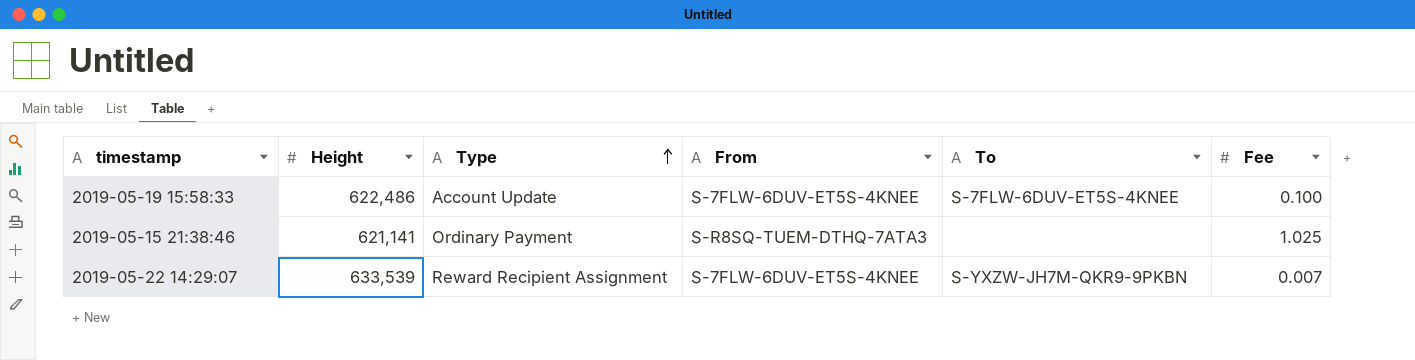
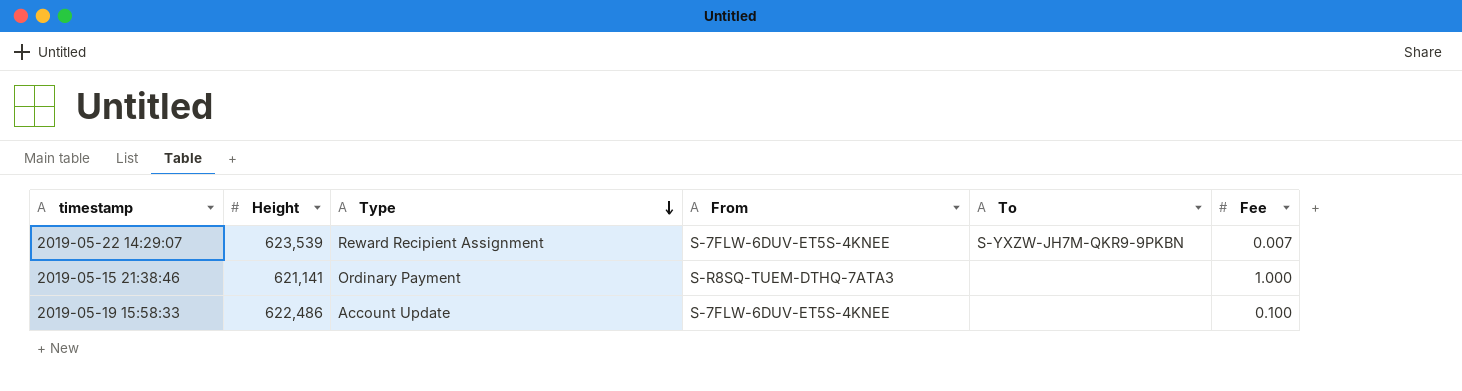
row order: Type ascending -> Type descending
2019-05-22 14:29:07 | Height: 633,539 -> 623,539
2019-05-15 21:38:46 | Fee: 1.025 -> 1.000
2019-05-19 15:58:33 | To: S-7FLW-6DUV-ET5S-4KNEE -> none

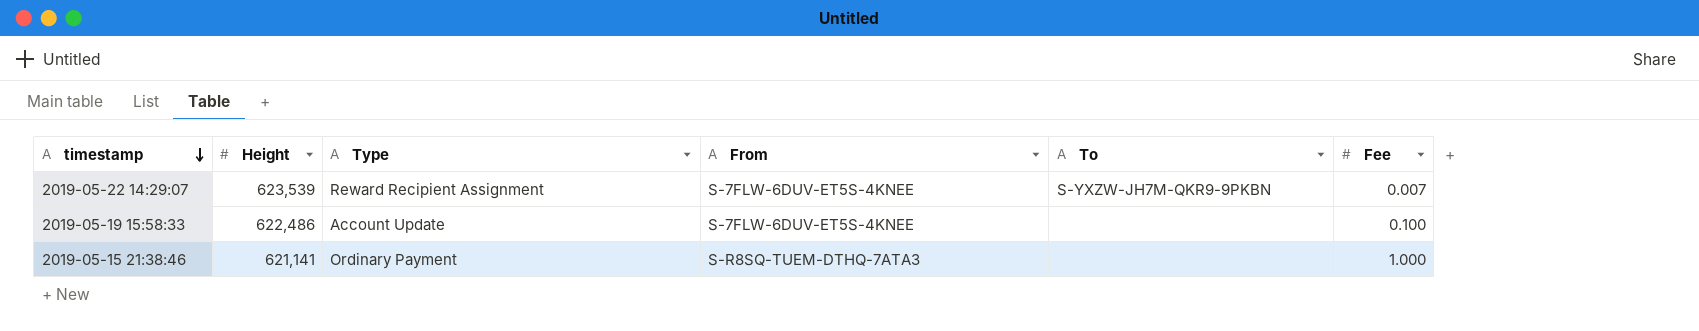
row order: Type descending -> timestamp descending

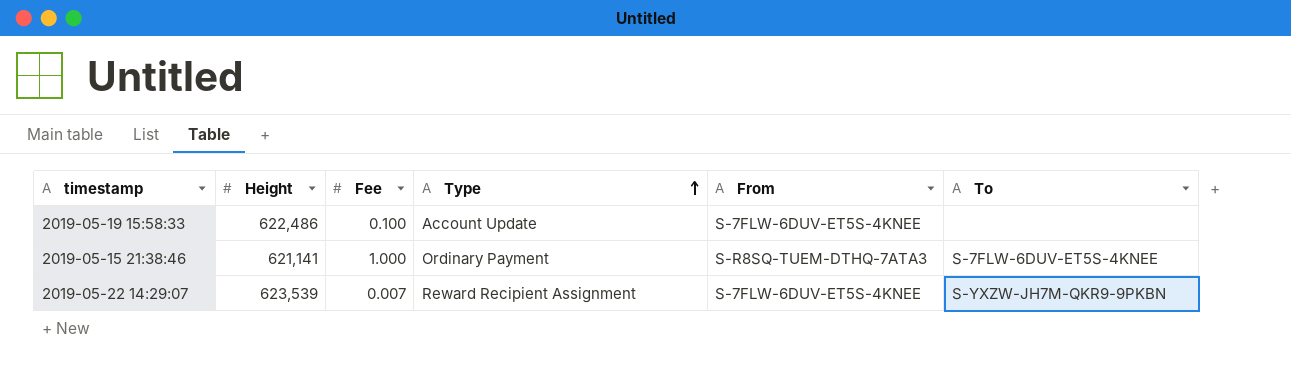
row order: timestamp descending -> Type ascending
column Fee | position: 6 -> 3
2019-05-15 21:38:46 | To: none -> S-7FLW-6DUV-ET5S-4KNEE

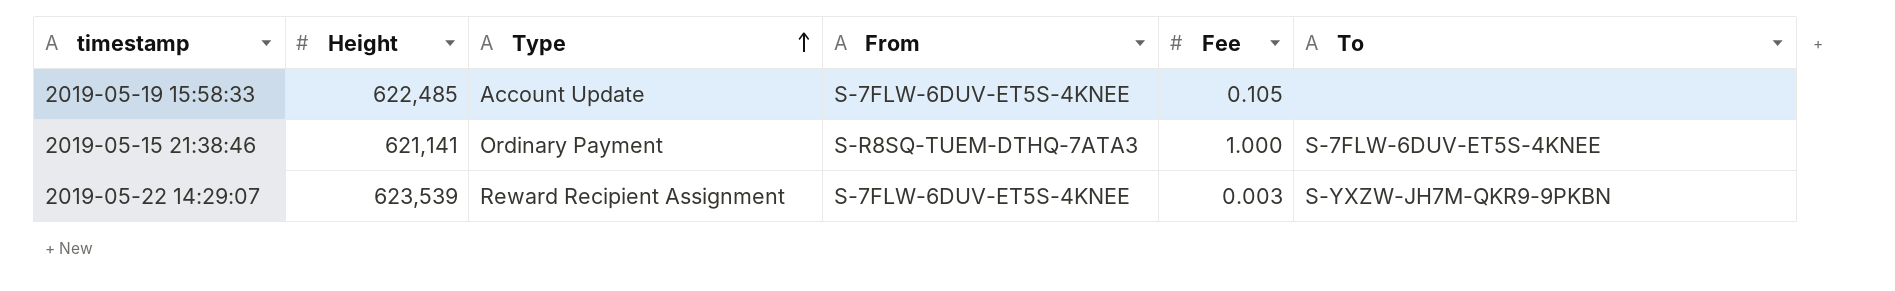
column Fee | position: 3 -> 5
2019-05-19 15:58:33 | Height: 622,486 -> 622,485
2019-05-19 15:58:33 | Fee: 0.100 -> 0.105
2019-05-22 14:29:07 | Fee: 0.007 -> 0.003

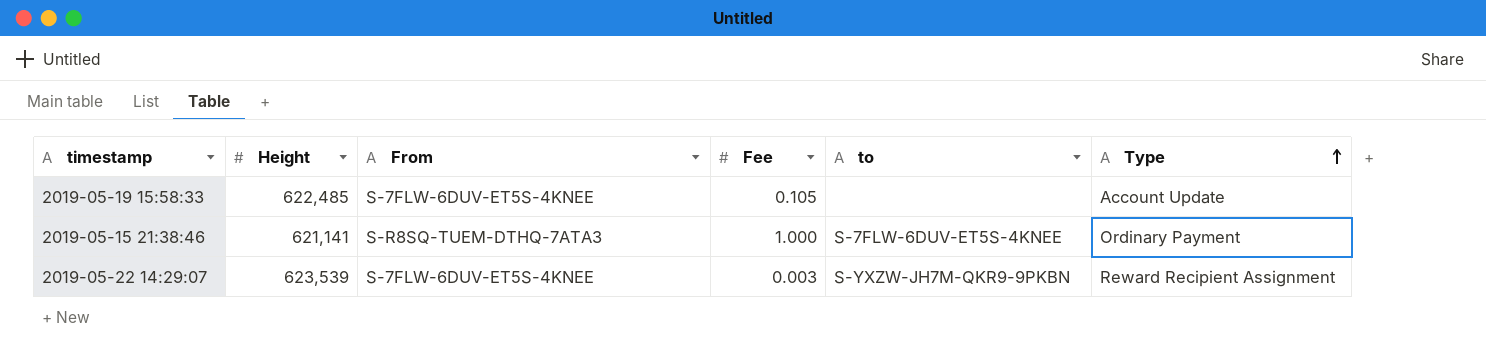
column name: To -> to
column Type | position: 3 -> 6

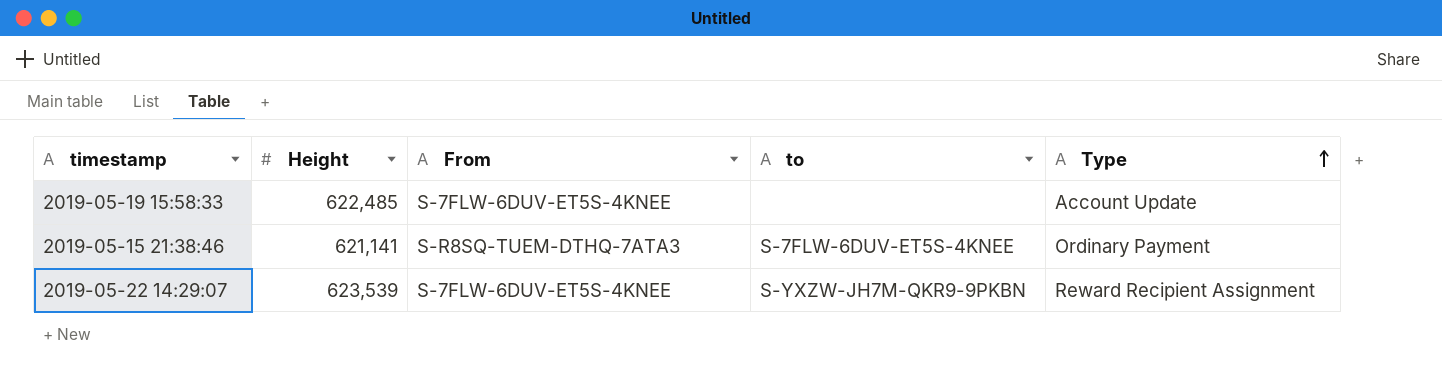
column Fee | position: 4 -> none

